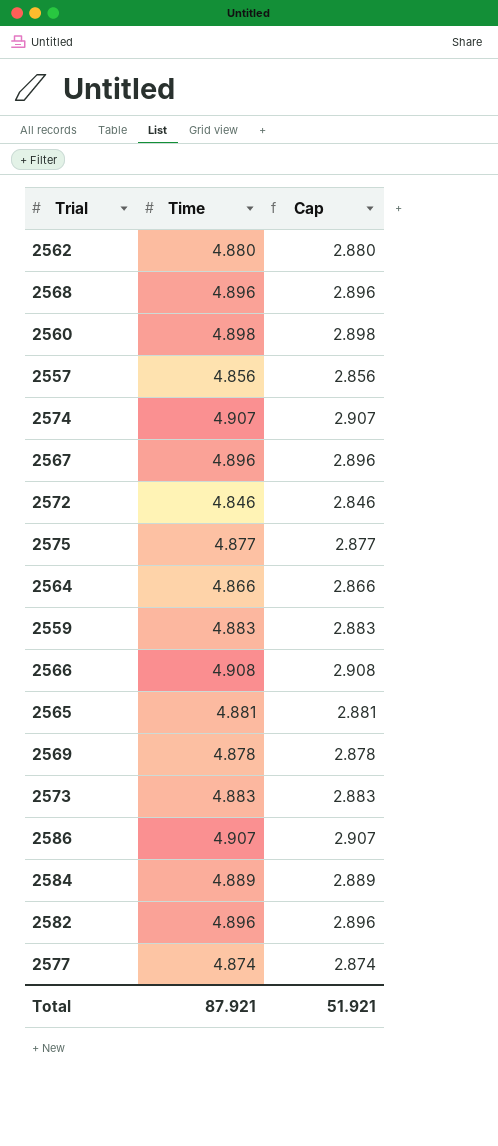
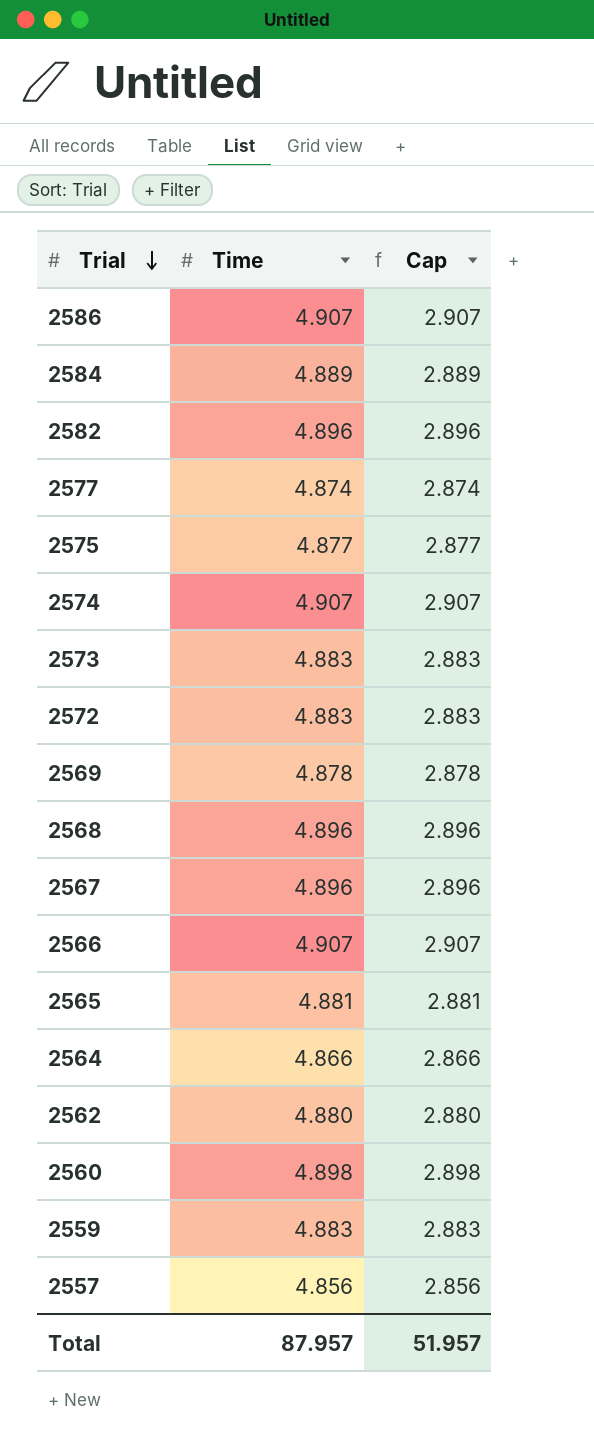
row order: none -> Trial descending
2572 | Time: 4.846 -> 4.883
2572 | Cap: 2.846 -> 2.883
2566 | Time: 4.908 -> 4.907
2566 | Cap: 2.908 -> 2.907
Total | Time: 87.921 -> 87.957
Total | Cap: 51.921 -> 51.957

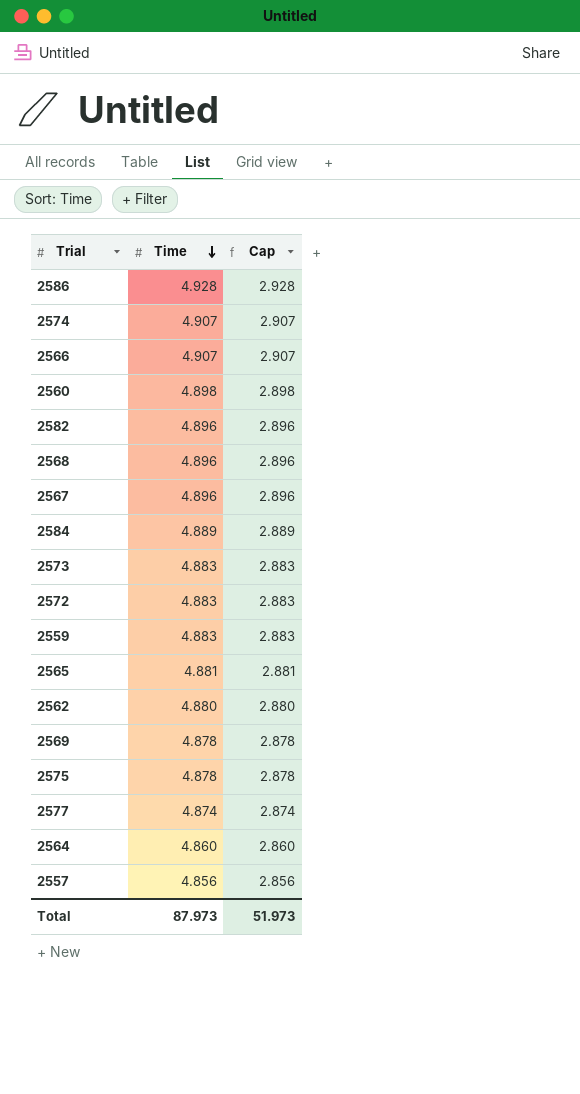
row order: Trial descending -> Time descending
2586 | Time: 4.907 -> 4.928
2586 | Cap: 2.907 -> 2.928
2575 | Time: 4.877 -> 4.878
2575 | Cap: 2.877 -> 2.878
2564 | Time: 4.866 -> 4.860
2564 | Cap: 2.866 -> 2.860
Total | Time: 87.957 -> 87.973
Total | Cap: 51.957 -> 51.973

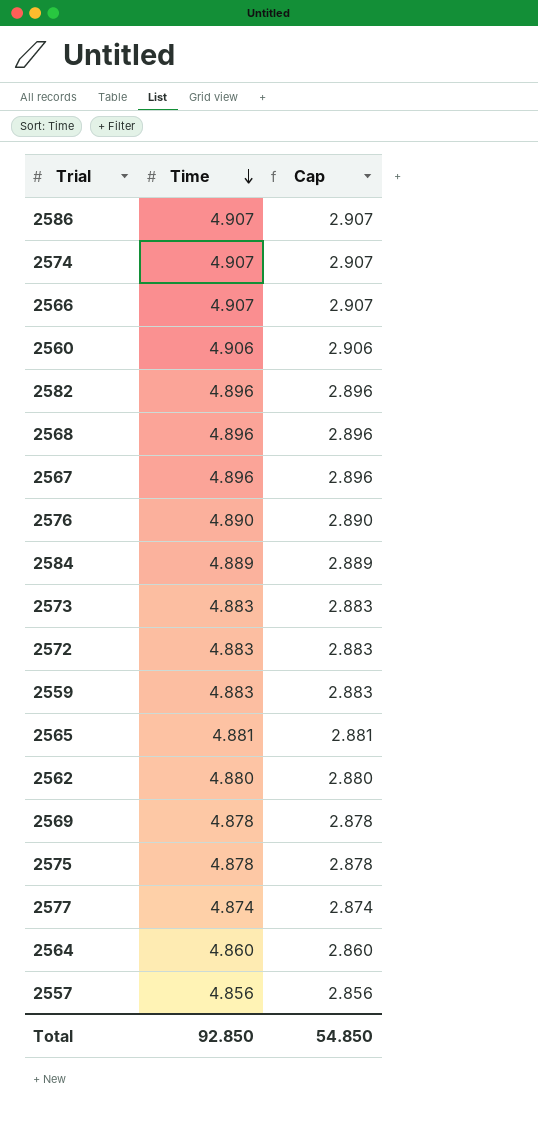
2586 | Time: 4.928 -> 4.907
2586 | Cap: 2.928 -> 2.907
2560 | Time: 4.898 -> 4.906
2560 | Cap: 2.898 -> 2.906
row 2576: none -> 4.890 | 2.890
Total | Time: 87.973 -> 92.850
Total | Cap: 51.973 -> 54.850

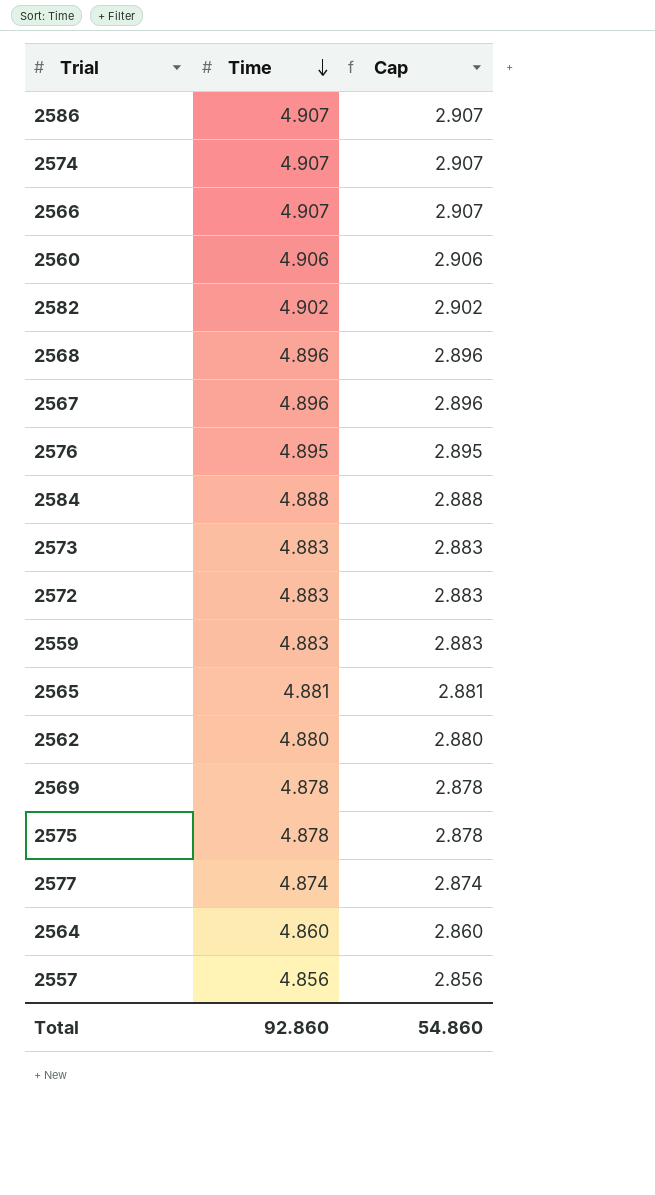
2582 | Time: 4.896 -> 4.902
2582 | Cap: 2.896 -> 2.902
2576 | Time: 4.890 -> 4.895
2576 | Cap: 2.890 -> 2.895
2584 | Time: 4.889 -> 4.888
2584 | Cap: 2.889 -> 2.888
Total | Time: 92.850 -> 92.860
Total | Cap: 54.850 -> 54.860

